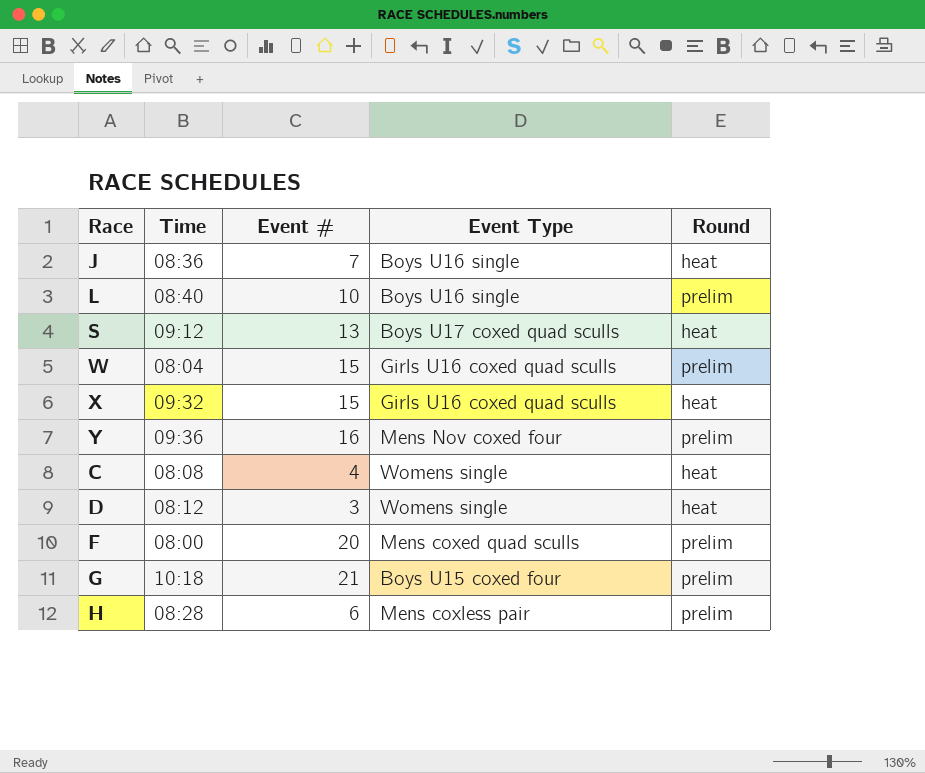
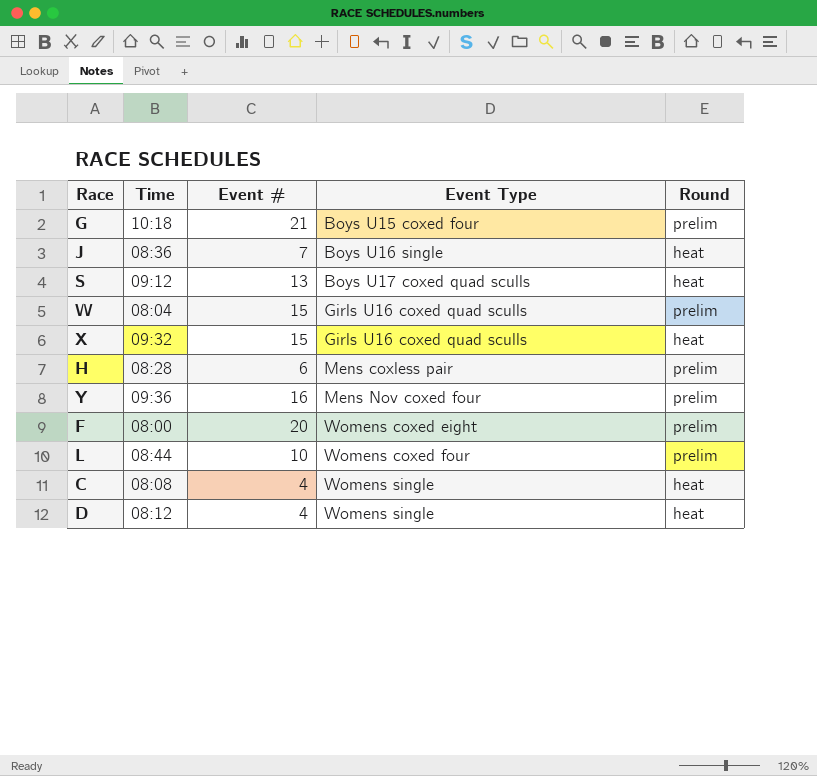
row order: none -> Event Type ascending
F | Event Type: Mens coxed quad sculls -> Womens coxed eight
L | Time: 08:40 -> 08:44
L | Event Type: Boys U16 single -> Womens coxed four
D | Event #: 3 -> 4

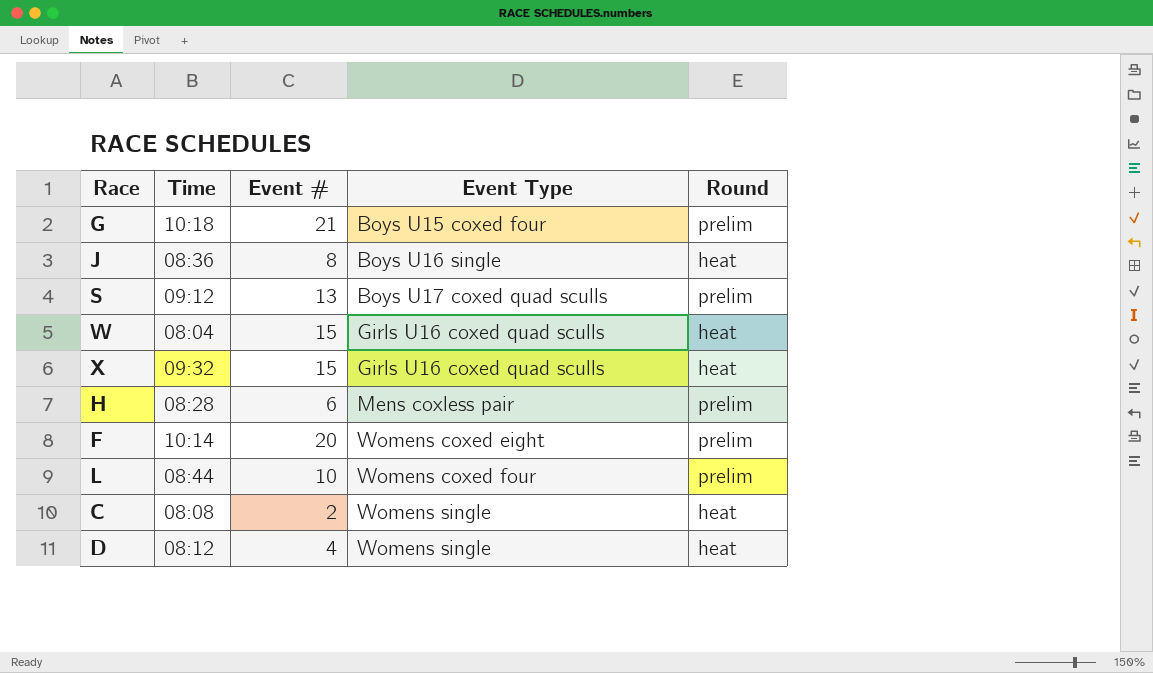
row Y: 09:36 | 16 | Mens Nov coxed four | prelim -> none
J | Event #: 7 -> 8
S | Round: heat -> prelim
W | Round: prelim -> heat
F | Time: 08:00 -> 10:14
C | Event #: 4 -> 2

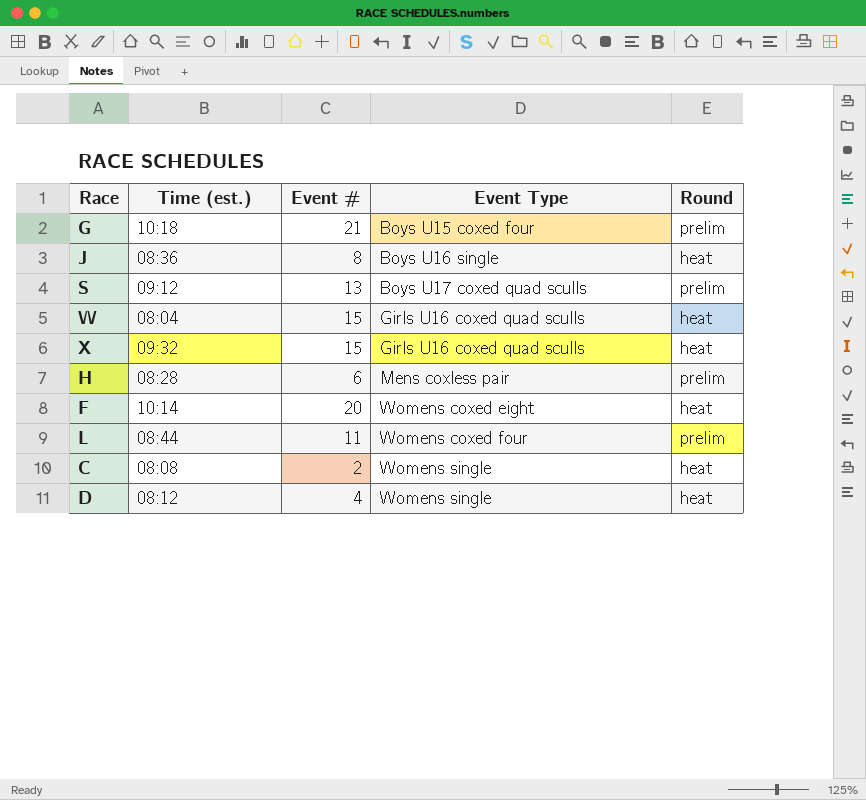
column name: Time -> Time (est.)
F | Round: prelim -> heat
L | Event #: 10 -> 11

